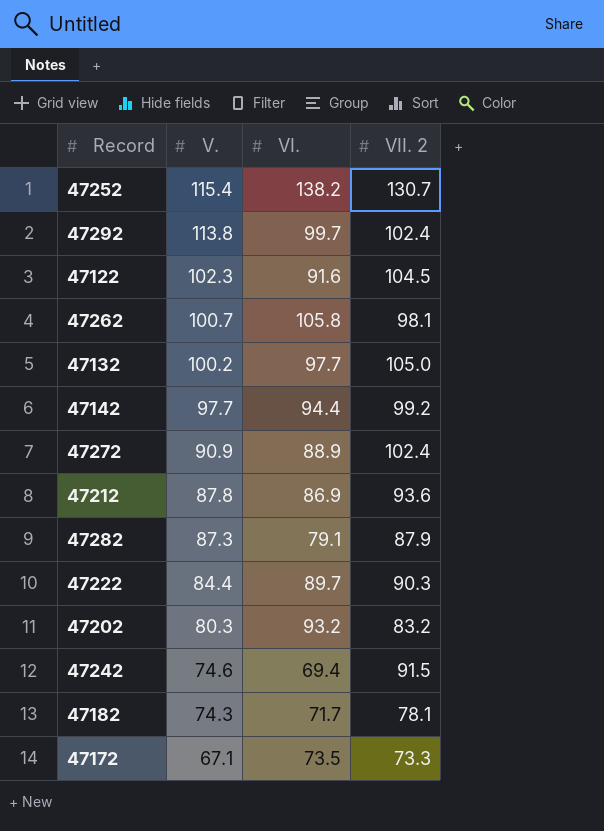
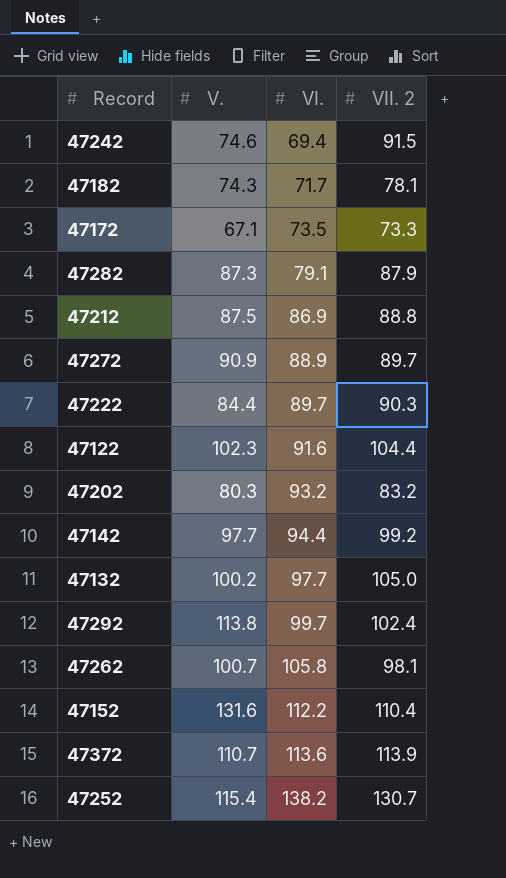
row order: V. descending -> VI. ascending
47212 | V.: 87.8 -> 87.5
47212 | VII. 2: 93.6 -> 88.8
47272 | VII. 2: 102.4 -> 89.7
47122 | VII. 2: 104.5 -> 104.4
row 47152: none -> 131.6 | 112.2 | 110.4
row 47372: none -> 110.7 | 113.6 | 113.9

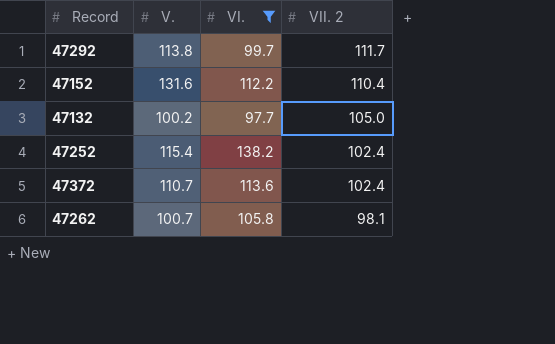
filter: none -> VI. >= 97.7
row order: VI. ascending -> VII. 2 descending
47292 | VII. 2: 102.4 -> 111.7
47252 | VII. 2: 130.7 -> 102.4
47372 | VII. 2: 113.9 -> 102.4

